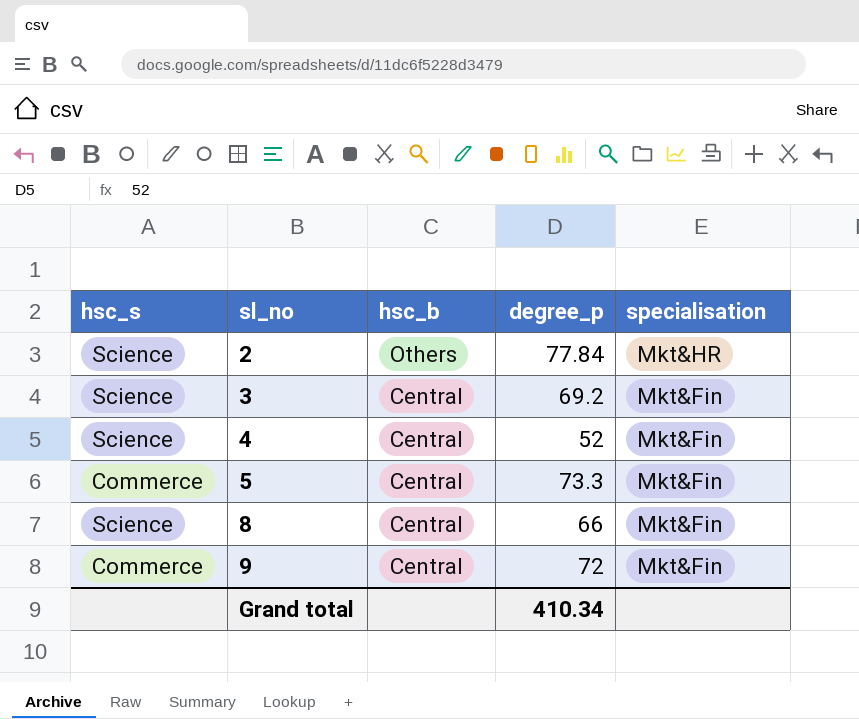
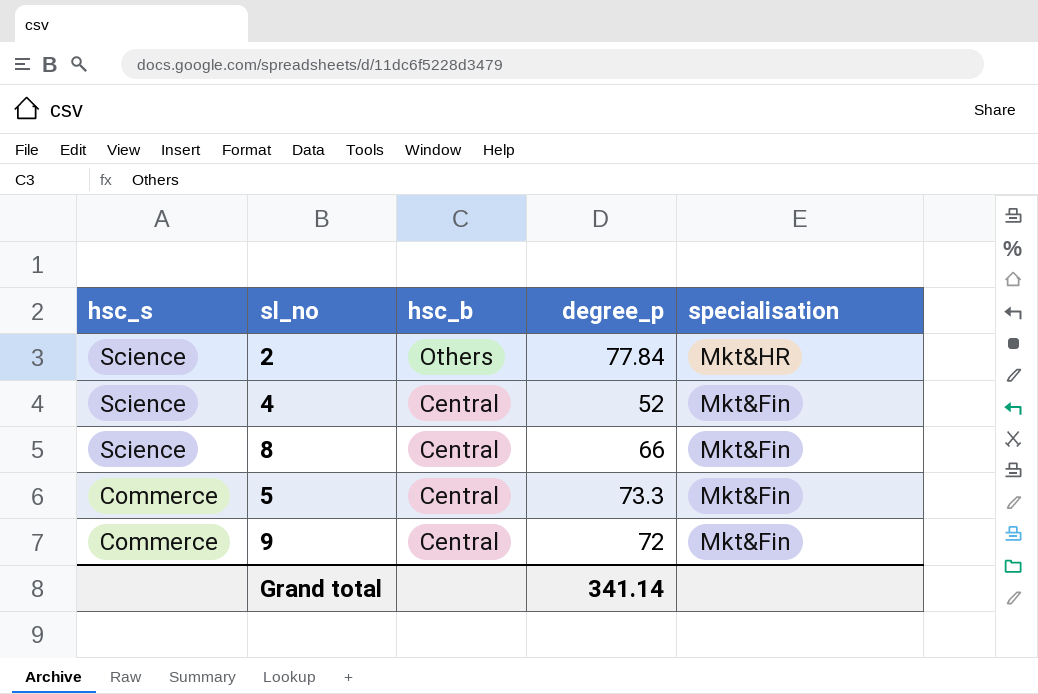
row order: sl_no ascending -> hsc_s descending
row 3: Science | Central | 69.2 | Mkt&Fin -> none
Grand total | degree_p: 410.34 -> 341.14

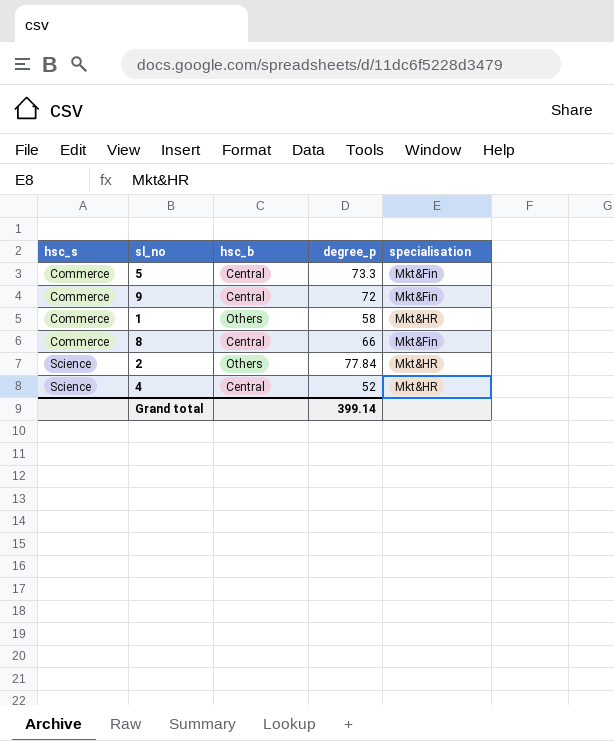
row order: hsc_s descending -> hsc_s ascending
row 1: none -> Commerce | Others | 58 | Mkt&HR
8 | hsc_s: Science -> Commerce
4 | specialisation: Mkt&Fin -> Mkt&HR
Grand total | degree_p: 341.14 -> 399.14

